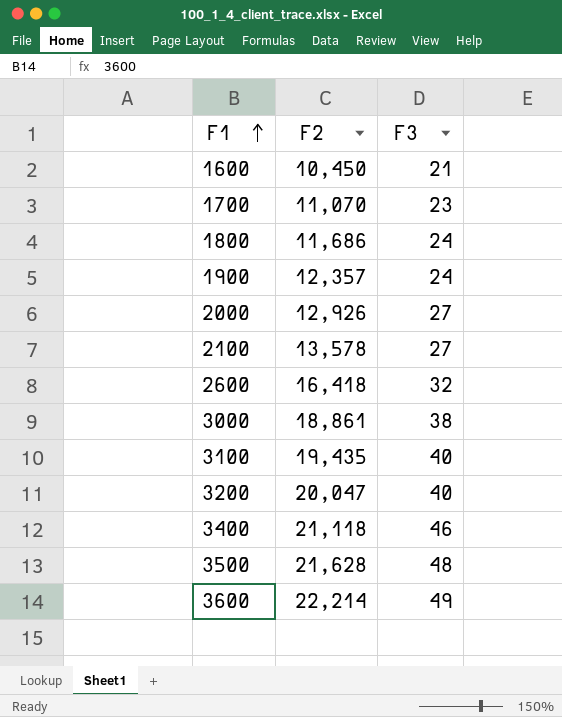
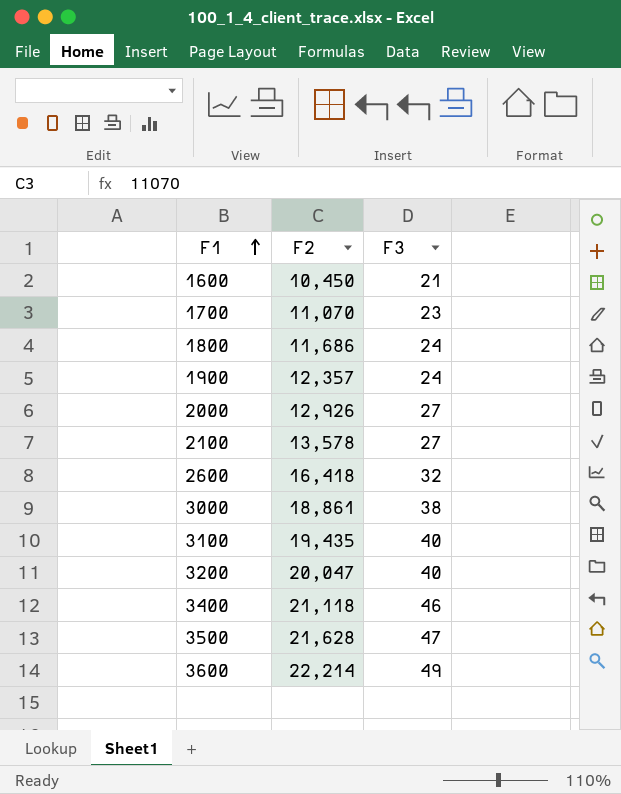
3500 | F3: 48 -> 47

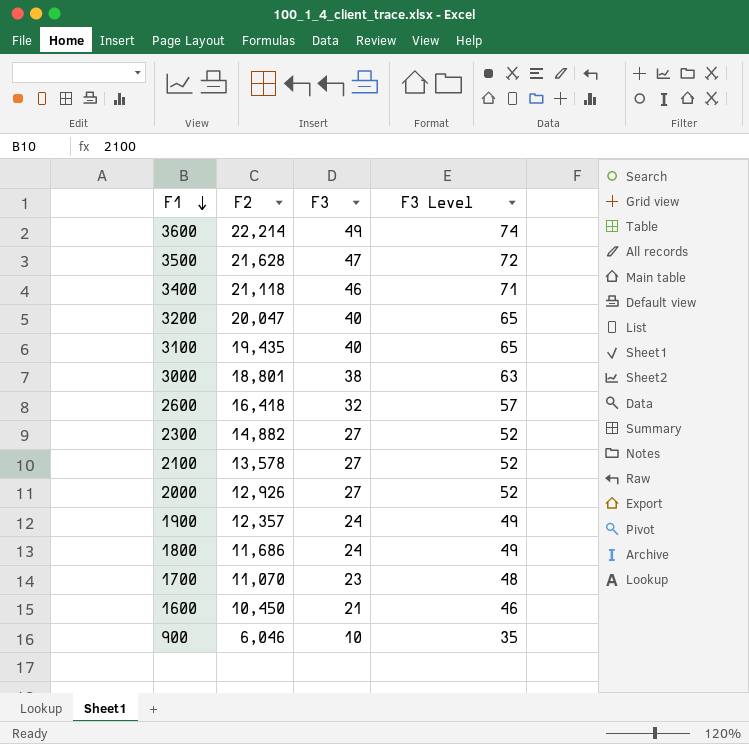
row order: F1 ascending -> F1 descending
column F3 Level | formula: none -> [F3] + 25
3000 | F2: 18,861 -> 18,801
row 2300: none -> 14,882 | 27 | 52
row 900: none -> 6,046 | 10 | 35

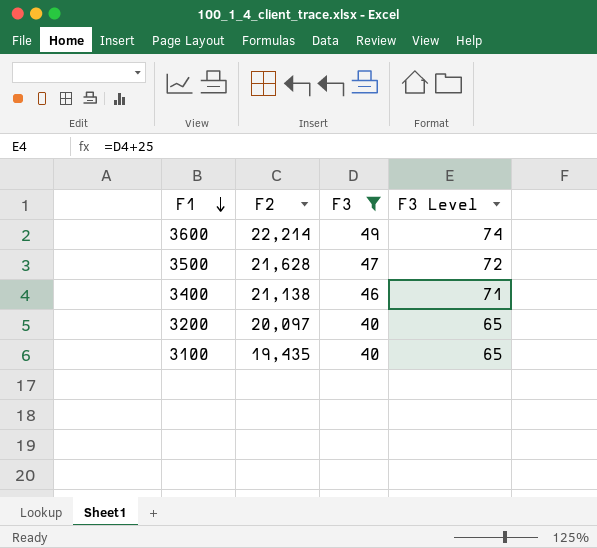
filter: none -> F3 >= 40
3400 | F2: 21,118 -> 21,138
3200 | F2: 20,047 -> 20,097

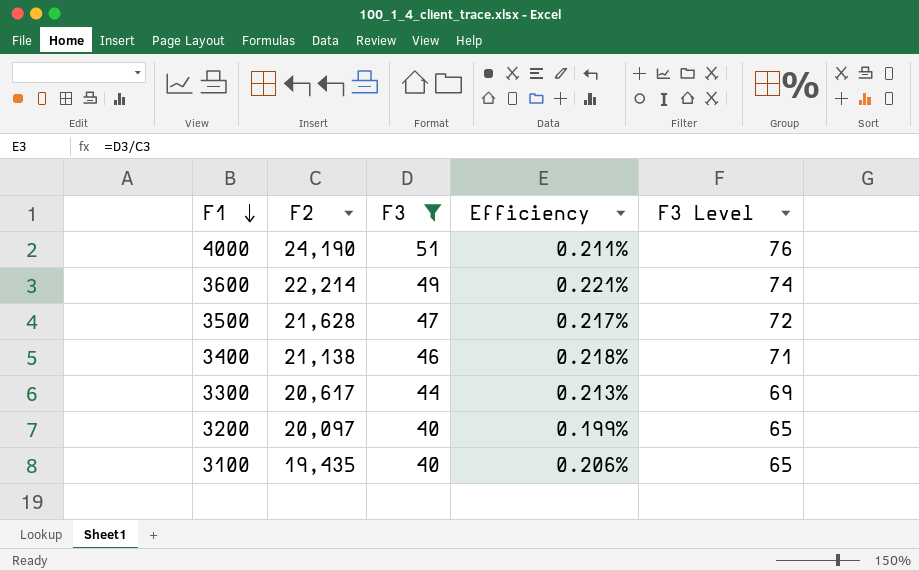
column Efficiency | formula: none -> [F3] / [F2]
row 4000: none -> 24,190 | 51 | 0.211% | 76
row 3300: none -> 20,617 | 44 | 0.213% | 69

